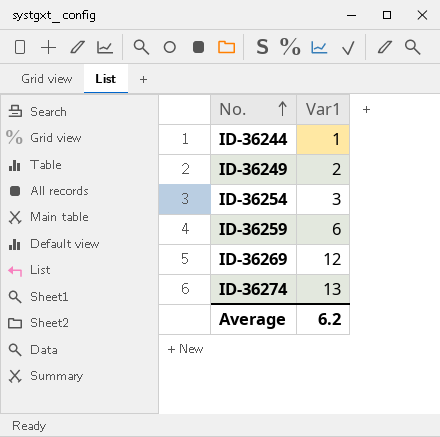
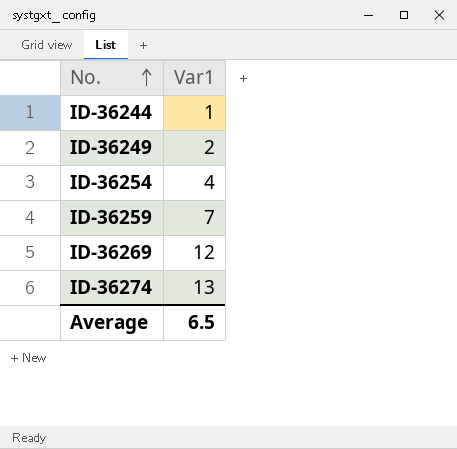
ID-36254 | Var1: 3 -> 4
ID-36259 | Var1: 6 -> 7
Average | Var1: 6.2 -> 6.5

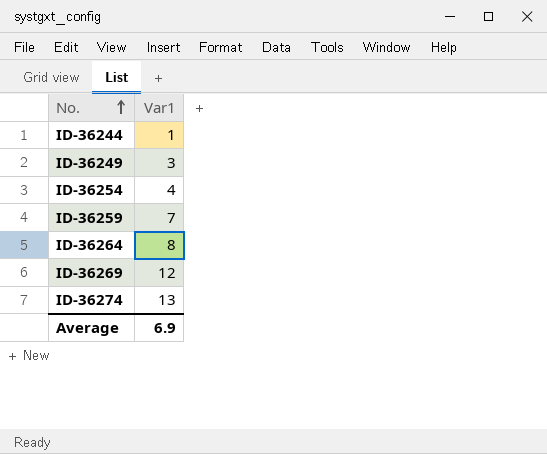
ID-36249 | Var1: 2 -> 3
row ID-36264: none -> 8
Average | Var1: 6.5 -> 6.9

